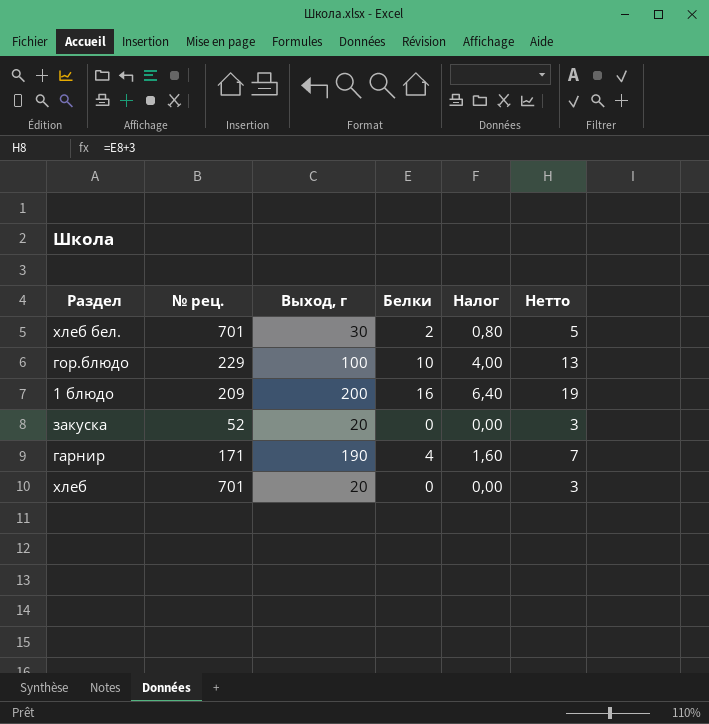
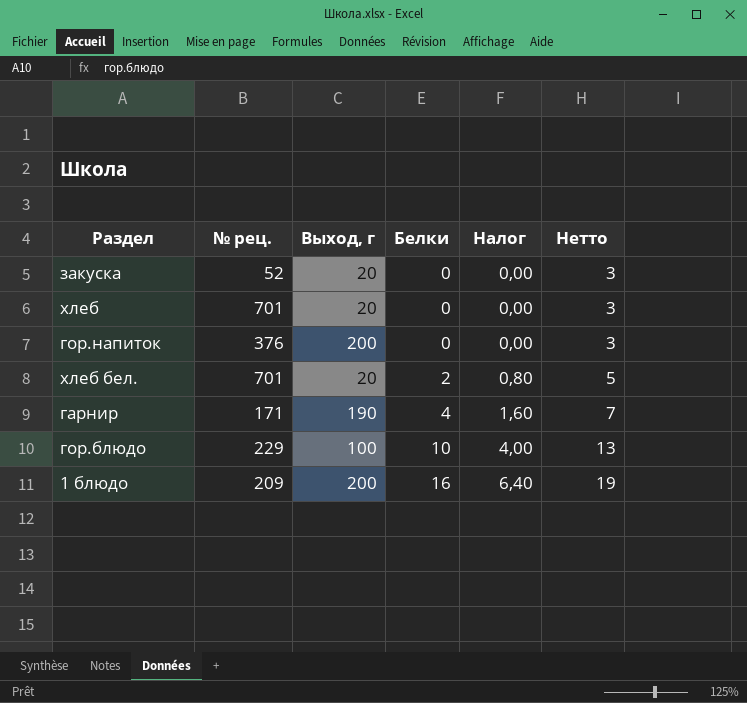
row order: none -> Белки ascending
row гор.напиток: none -> 376 | 200 | 0 | 0,00 | 3
хлеб бел. | Выход, г: 30 -> 20

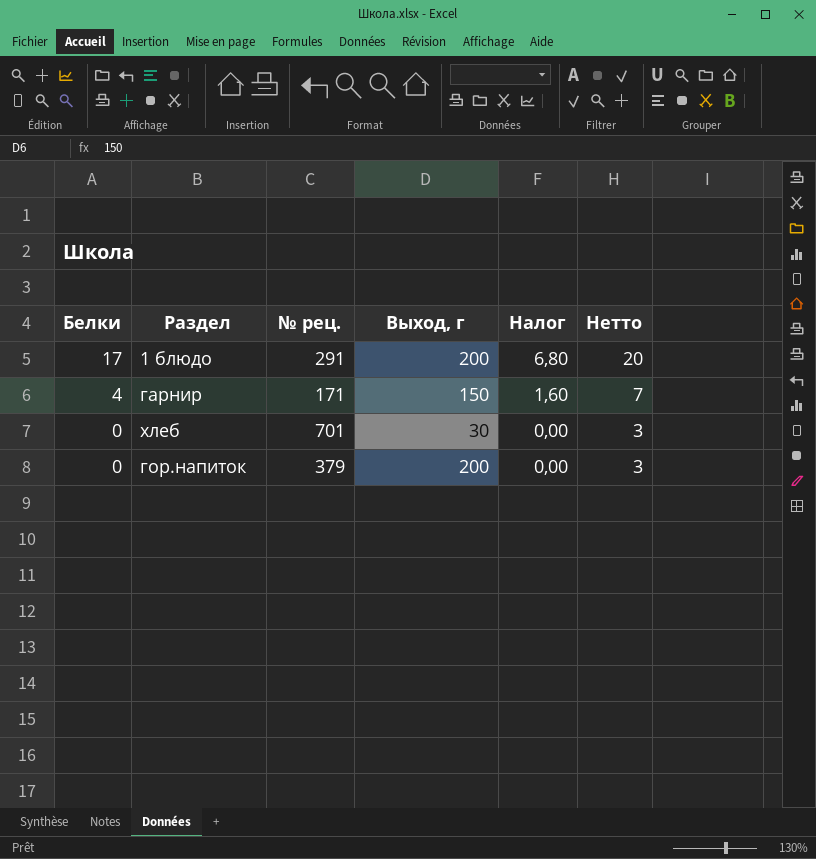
row order: Белки ascending -> Белки descending
column Белки | position: 4 -> 1
row закуска: 52 | 20 | 0 | 0,00 | 3 -> none
row хлеб бел.: 701 | 20 | 2 | 0,80 | 5 -> none
row гор.блюдо: 229 | 100 | 10 | 4,00 | 13 -> none
1 блюдо | Белки: 16 -> 17
1 блюдо | № рец.: 209 -> 291
1 блюдо | Налог: 6,40 -> 6,80
1 блюдо | Нетто: 19 -> 20
гарнир | Выход, г: 190 -> 150
хлеб | Выход, г: 20 -> 30
гор.напиток | № рец.: 376 -> 379

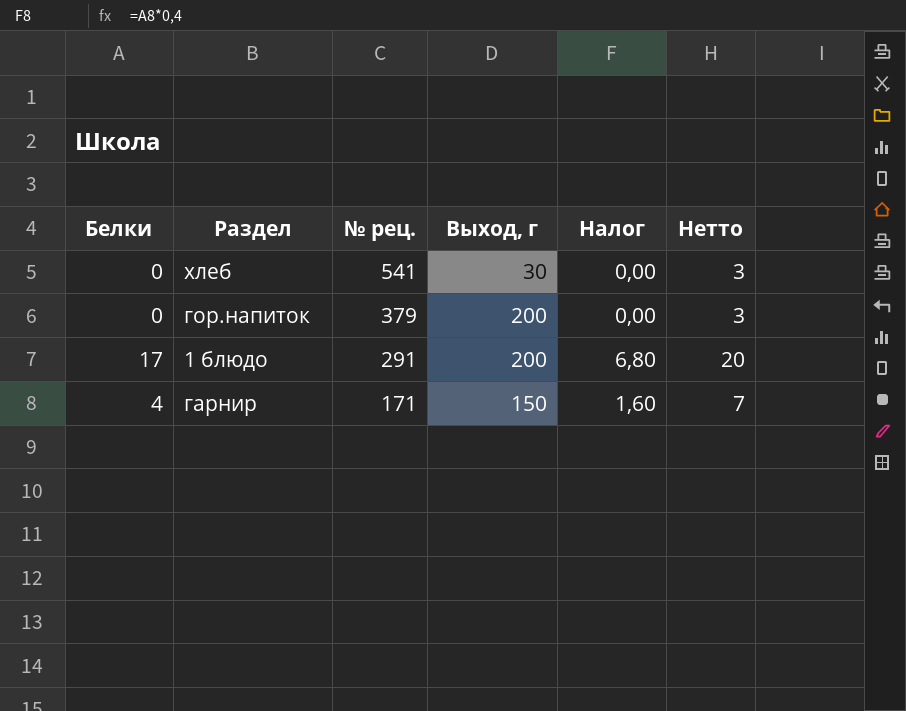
row order: Белки descending -> № рец. descending
хлеб | № рец.: 701 -> 541

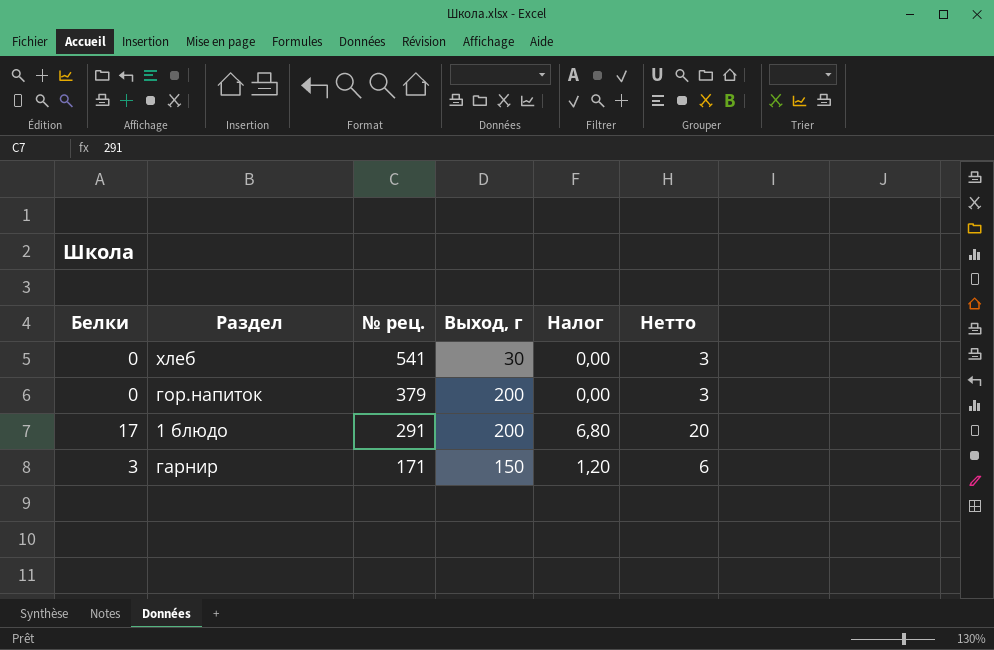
гарнир | Белки: 4 -> 3
гарнир | Налог: 1,60 -> 1,20
гарнир | Нетто: 7 -> 6

